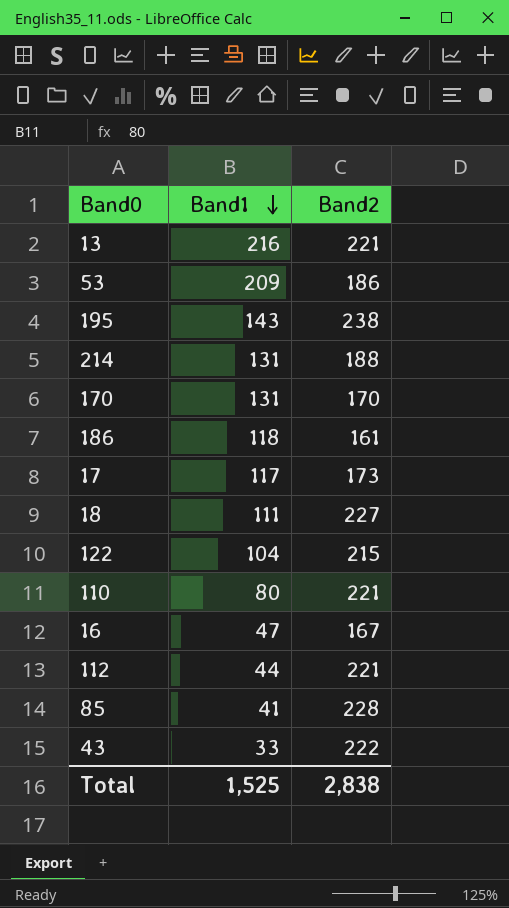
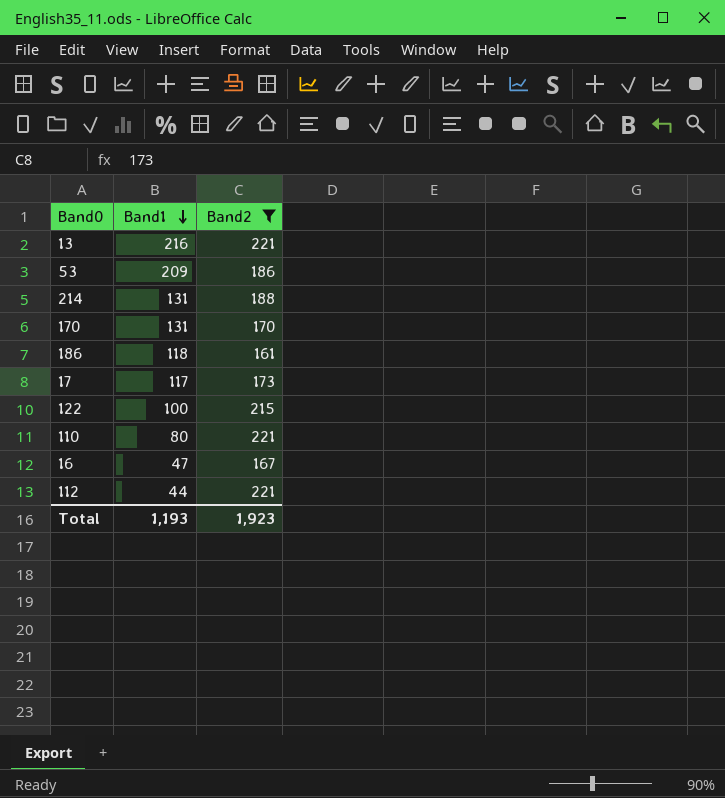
filter: none -> Band2 <= 221
122 | Band1: 104 -> 100
Total | Band1: 1,525 -> 1,193
Total | Band2: 2,838 -> 1,923

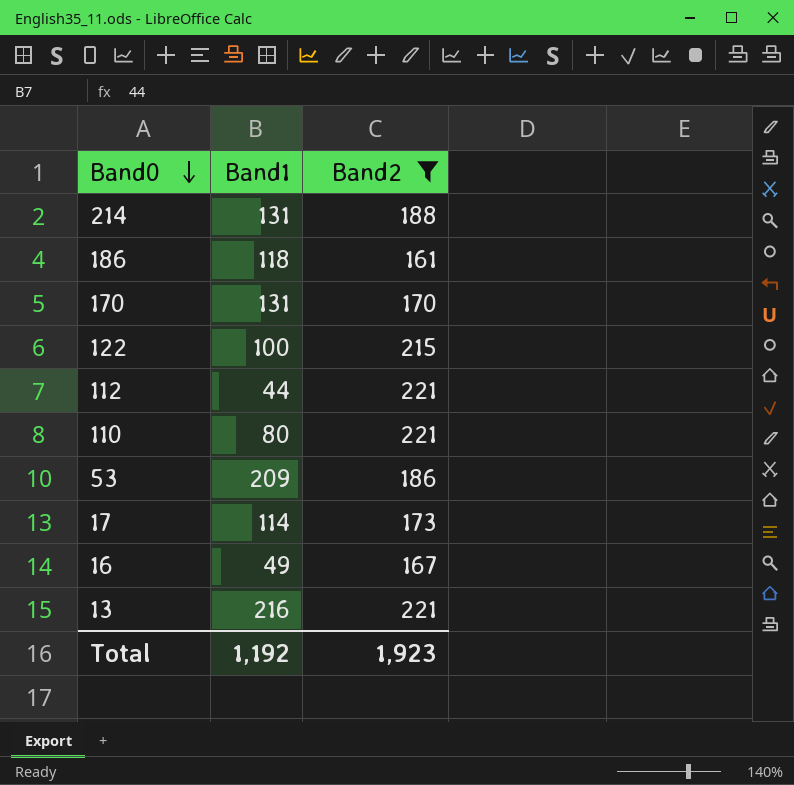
row order: Band1 descending -> Band0 descending
17 | Band1: 117 -> 114
16 | Band1: 47 -> 49
Total | Band1: 1,193 -> 1,192

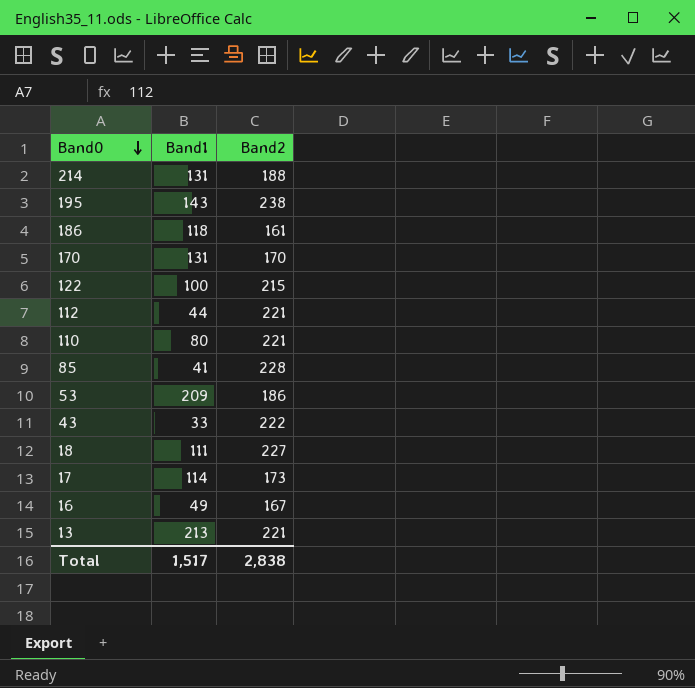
filter: Band2 <= 221 -> none
13 | Band1: 216 -> 213
Total | Band1: 1,192 -> 1,517
Total | Band2: 1,923 -> 2,838

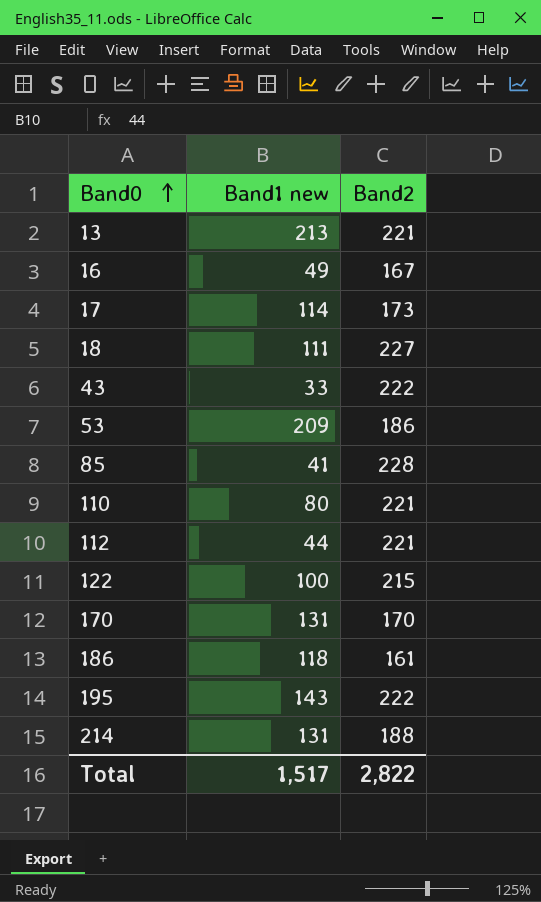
row order: Band0 descending -> Band0 ascending
column name: Band1 -> Band1 new
195 | Band2: 238 -> 222
Total | Band2: 2,838 -> 2,822

